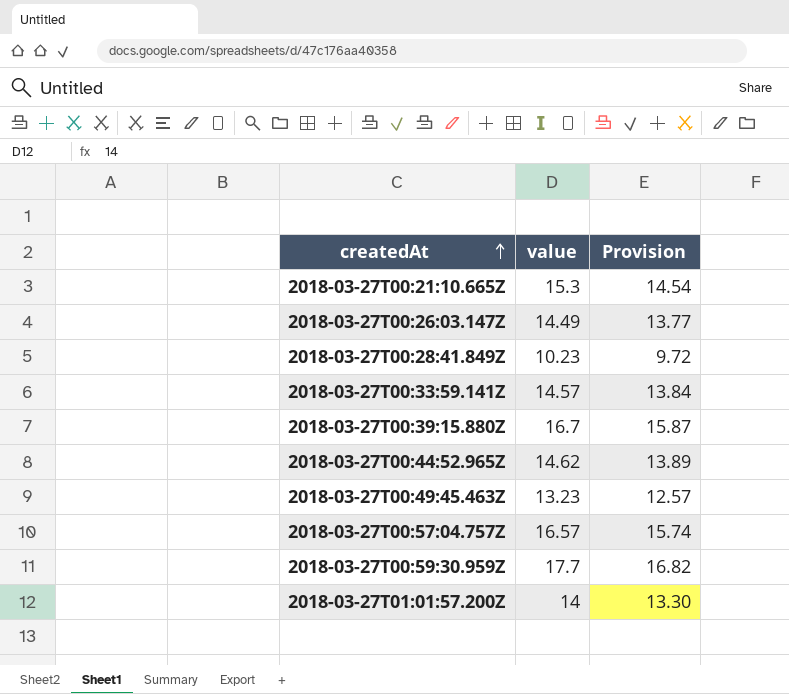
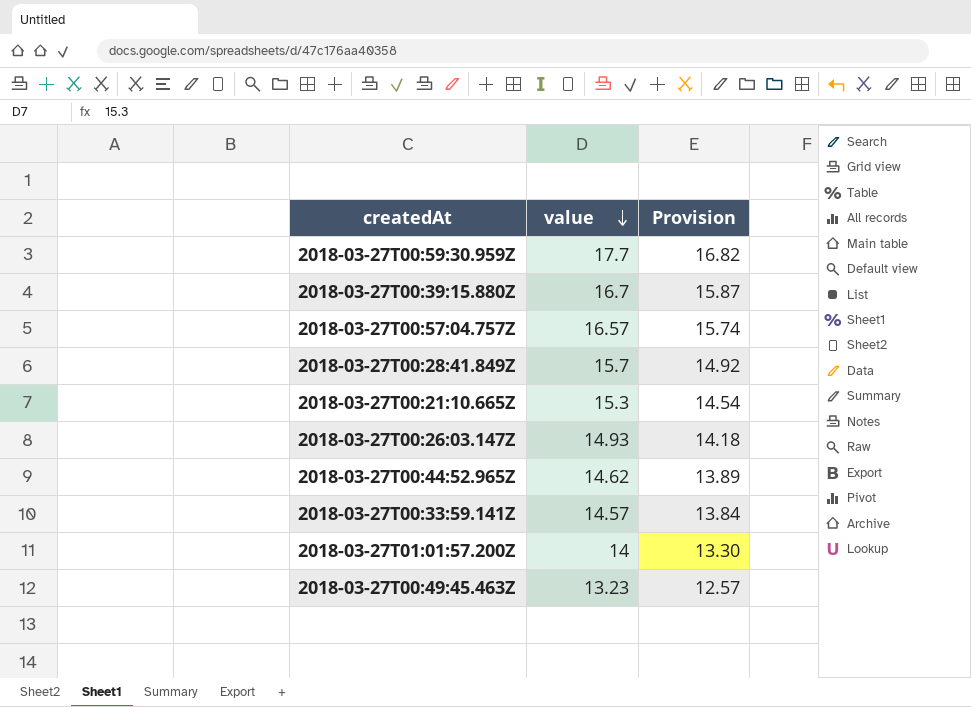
row order: createdAt ascending -> value descending
2018-03-27T00:28:41.849Z | value: 10.23 -> 15.7
2018-03-27T00:28:41.849Z | Provision: 9.72 -> 14.92
2018-03-27T00:26:03.147Z | value: 14.49 -> 14.93
2018-03-27T00:26:03.147Z | Provision: 13.77 -> 14.18

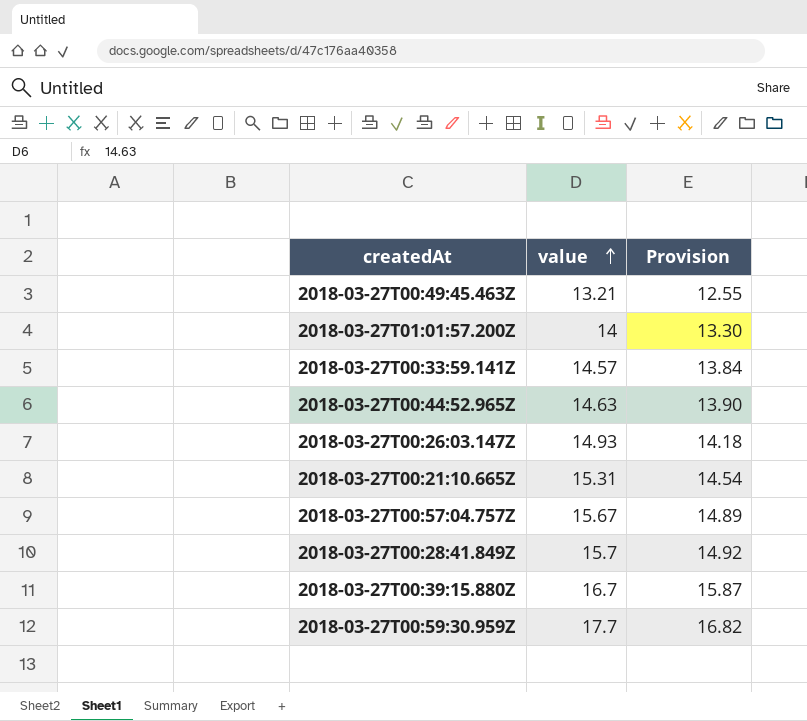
row order: value descending -> value ascending
2018-03-27T00:49:45.463Z | value: 13.23 -> 13.21
2018-03-27T00:49:45.463Z | Provision: 12.57 -> 12.55
2018-03-27T00:44:52.965Z | value: 14.62 -> 14.63
2018-03-27T00:44:52.965Z | Provision: 13.89 -> 13.90
2018-03-27T00:21:10.665Z | value: 15.3 -> 15.31
2018-03-27T00:57:04.757Z | value: 16.57 -> 15.67
2018-03-27T00:57:04.757Z | Provision: 15.74 -> 14.89

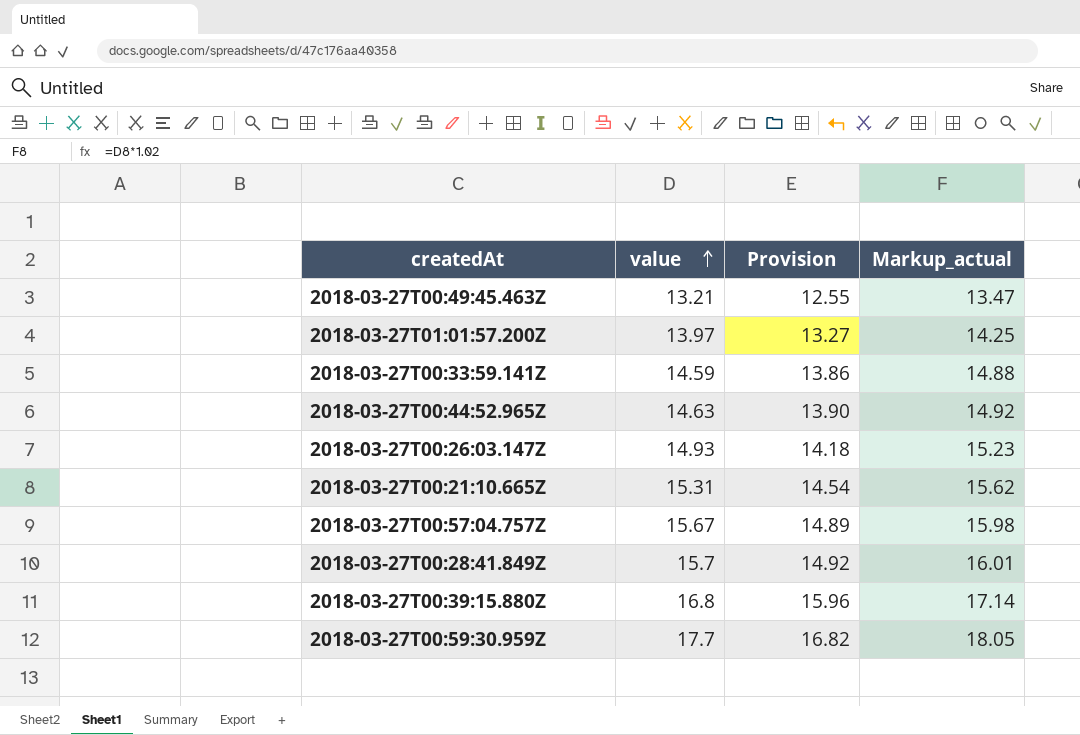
column Markup_actual | formula: none -> [value] * 1.02
2018-03-27T01:01:57.200Z | value: 14 -> 13.97
2018-03-27T01:01:57.200Z | Provision: 13.30 -> 13.27
2018-03-27T00:33:59.141Z | value: 14.57 -> 14.59
2018-03-27T00:33:59.141Z | Provision: 13.84 -> 13.86
2018-03-27T00:39:15.880Z | value: 16.7 -> 16.8
2018-03-27T00:39:15.880Z | Provision: 15.87 -> 15.96

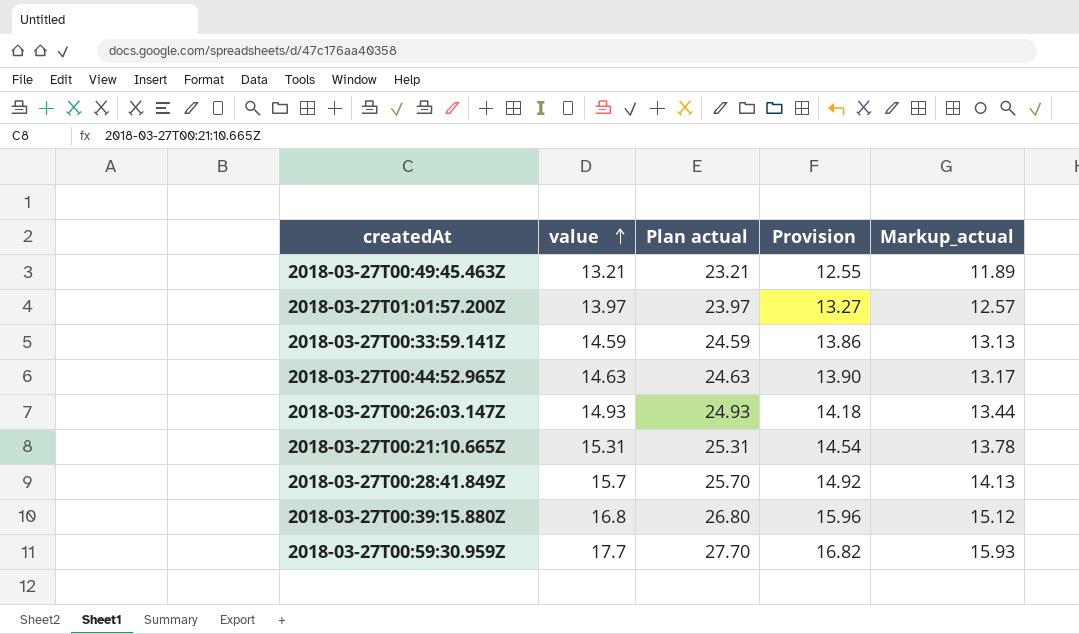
column Plan actual | formula: none -> [value] + 10
column Markup_actual | formula: [value] * 1.02 -> [value] * 0.9
row 2018-03-27T00:57:04.757Z: 15.67 | 14.89 | 15.98 -> none

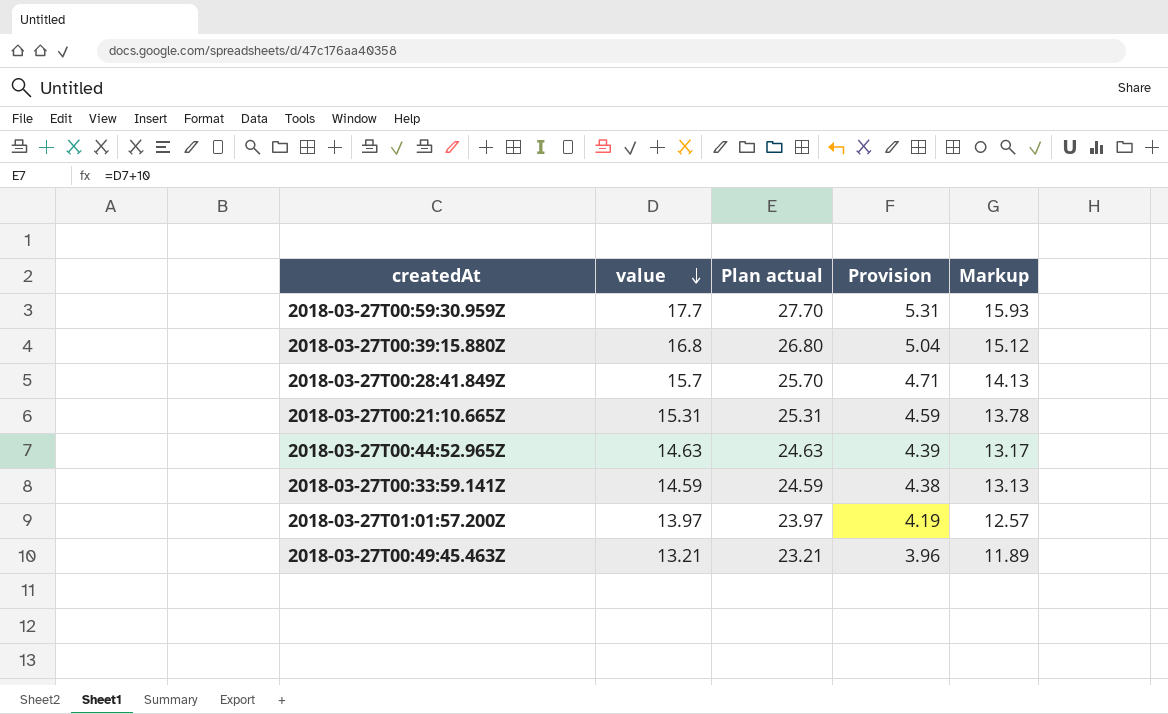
row order: value ascending -> value descending
column Provision | formula: [value] * 0.95 -> [value] * 0.3
column name: Markup_actual -> Markup
row 2018-03-27T00:26:03.147Z: 14.93 | 24.93 | 14.18 | 13.44 -> none

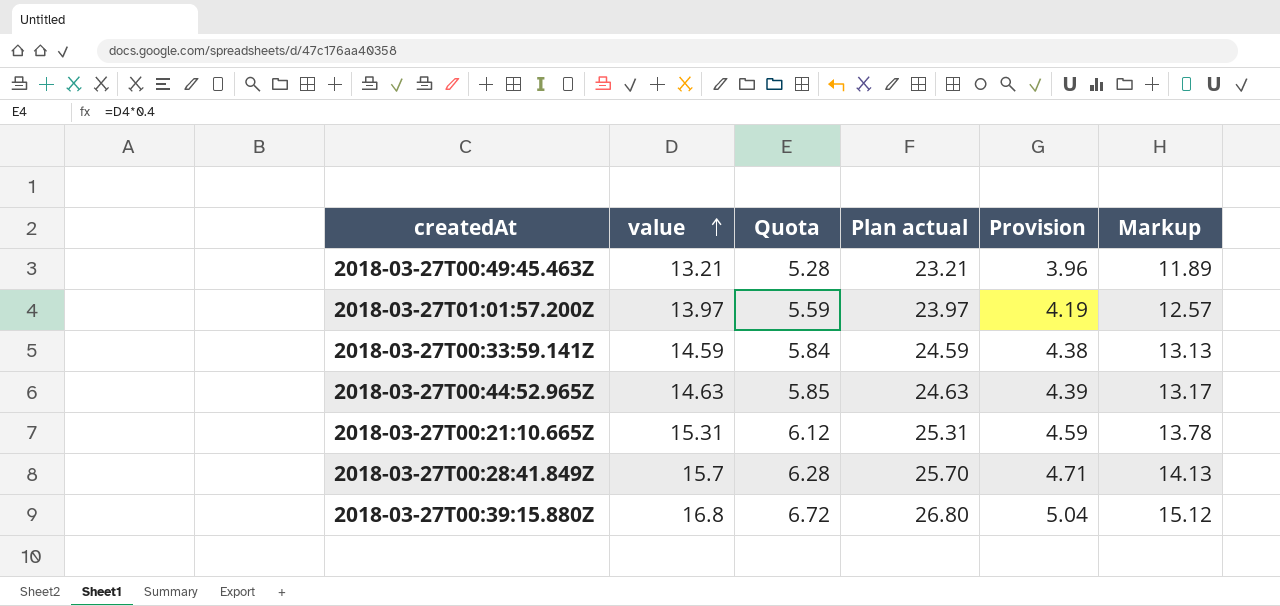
row order: value descending -> value ascending
column Quota | formula: none -> [value] * 0.4
row 2018-03-27T00:59:30.959Z: 17.7 | 27.70 | 5.31 | 15.93 -> none

